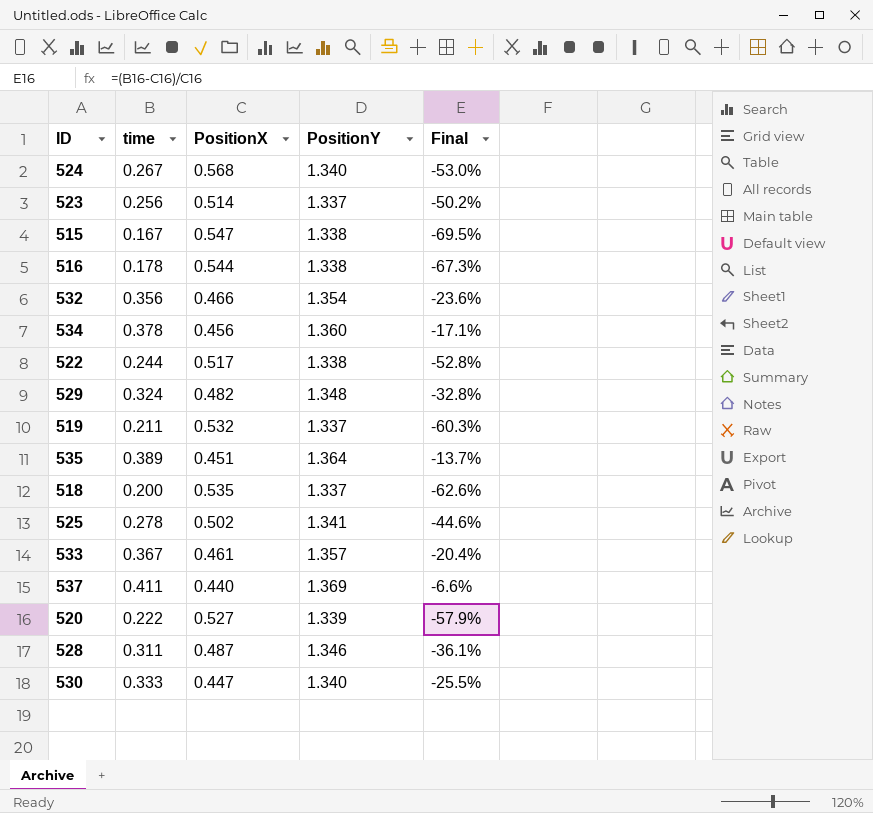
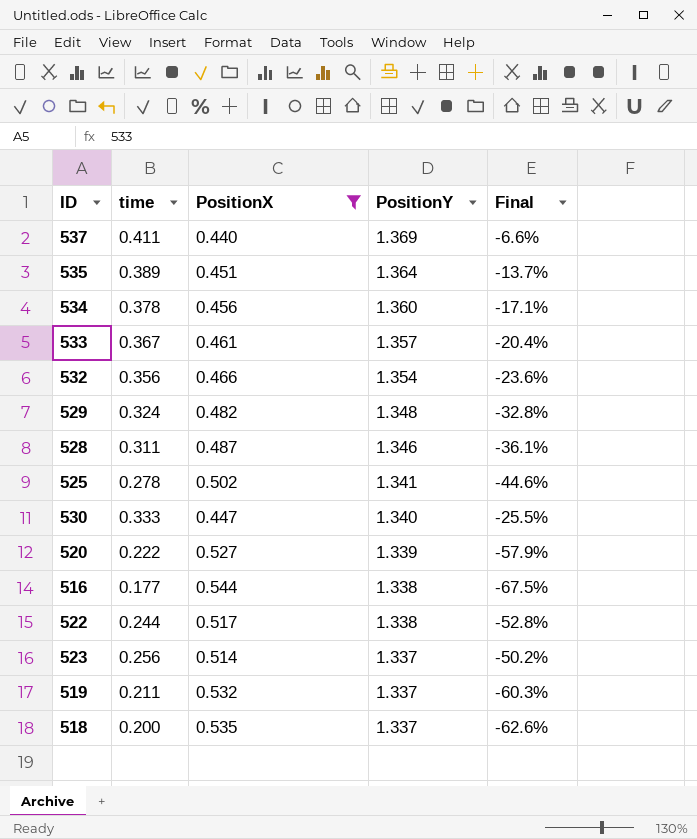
filter: none -> PositionX <= 0.544
row order: none -> PositionY descending
516 | time: 0.178 -> 0.177
516 | Final: -67.3% -> -67.5%

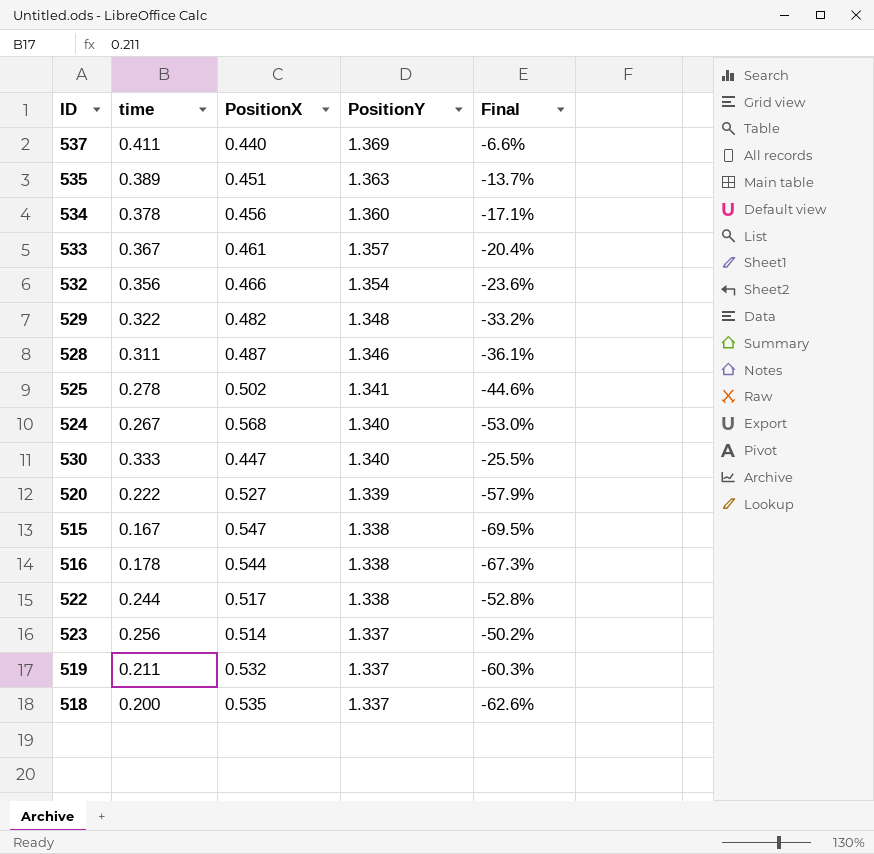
filter: PositionX <= 0.544 -> none
535 | PositionY: 1.364 -> 1.363
529 | time: 0.324 -> 0.322
529 | Final: -32.8% -> -33.2%
516 | time: 0.177 -> 0.178
516 | Final: -67.5% -> -67.3%

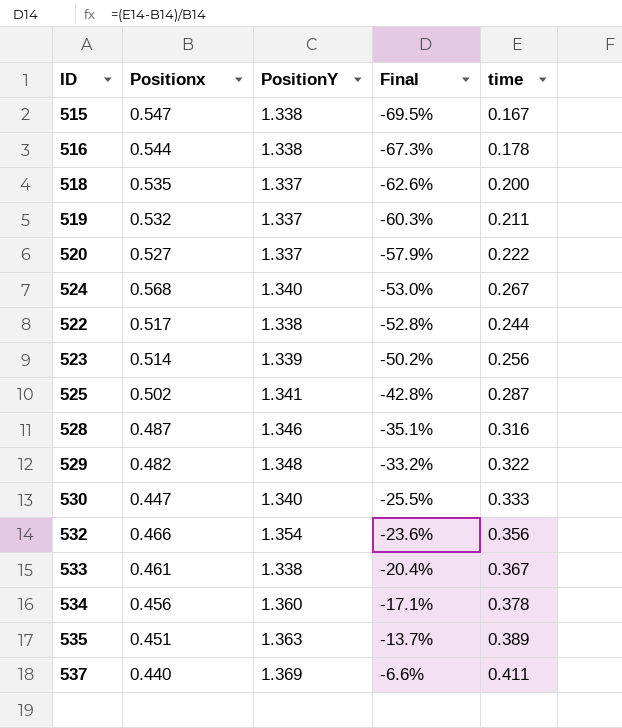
row order: PositionY descending -> Final ascending
column name: PositionX -> Positionx
column time | position: 2 -> 5
520 | PositionY: 1.339 -> 1.337
523 | PositionY: 1.337 -> 1.339
525 | Final: -44.6% -> -42.8%
525 | time: 0.278 -> 0.287
528 | Final: -36.1% -> -35.1%
528 | time: 0.311 -> 0.316
533 | PositionY: 1.357 -> 1.338

